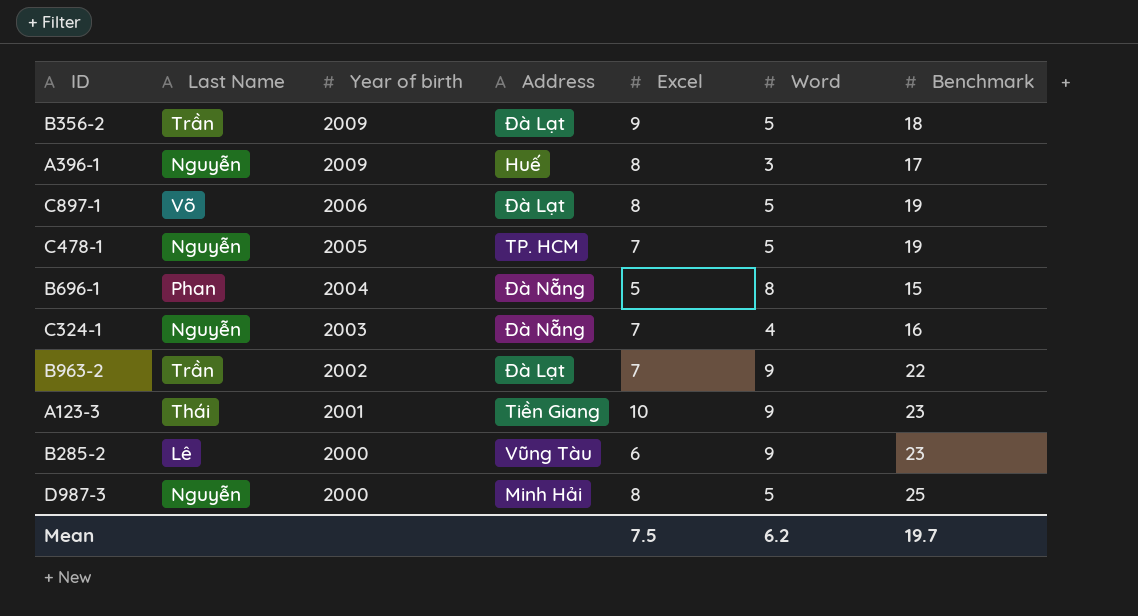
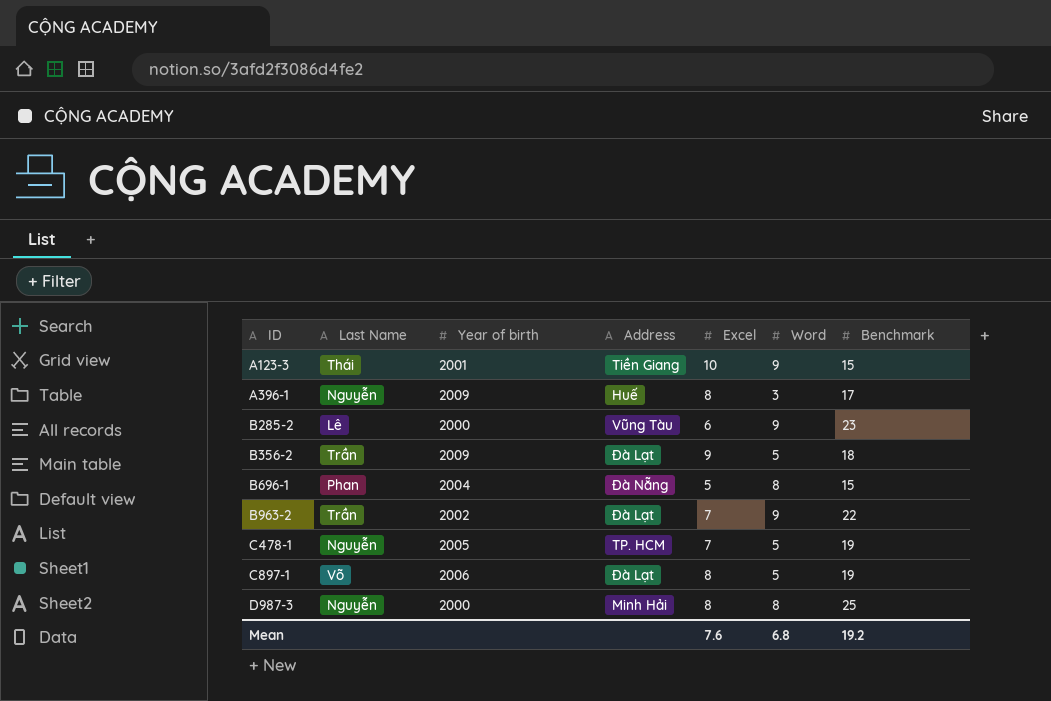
row order: Year of birth descending -> ID ascending
row C324-1: Nguyễn | 2003 | Đà Nẵng | 7 | 4 | 16 -> none
A123-3 | Benchmark: 23 -> 15
D987-3 | Word: 5 -> 8
Mean | Excel: 7.5 -> 7.6
Mean | Word: 6.2 -> 6.8
Mean | Benchmark: 19.7 -> 19.2

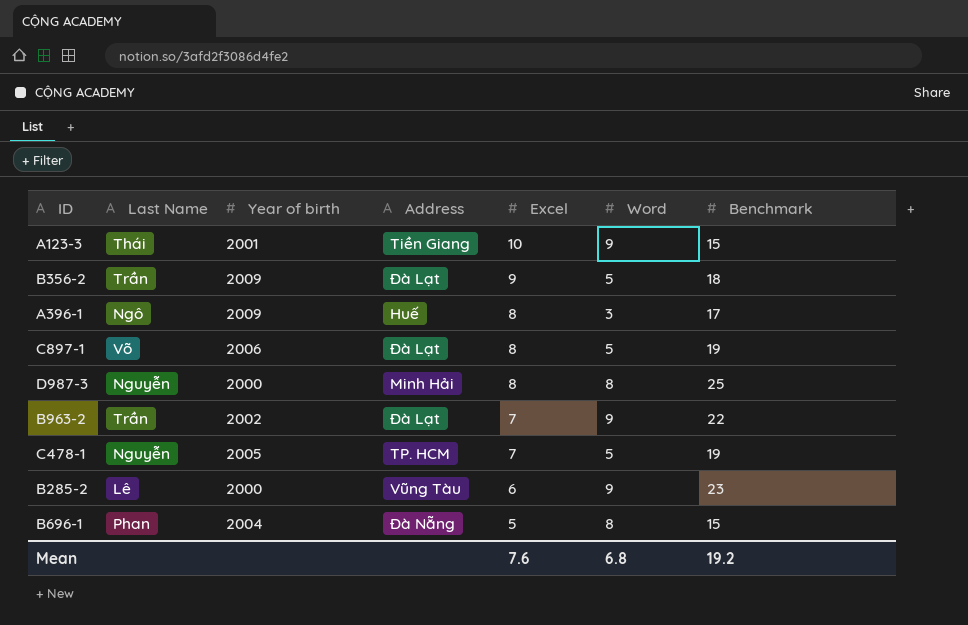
row order: ID ascending -> Excel descending
A396-1 | Last Name: Nguyễn -> Ngô

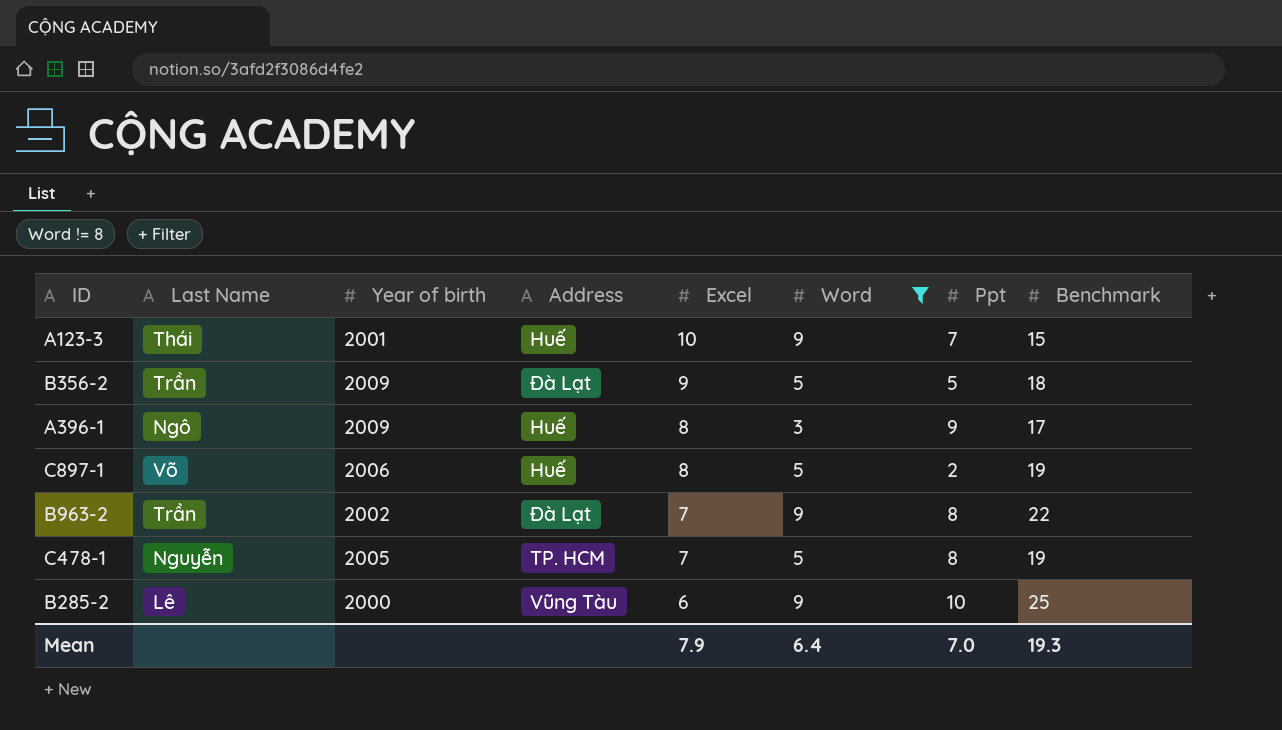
filter: none -> Word != 8
column Ppt | position: none -> 7
A123-3 | Address: Tiền Giang -> Huế
C897-1 | Address: Đà Lạt -> Huế
B285-2 | Benchmark: 23 -> 25
Mean | Excel: 7.6 -> 7.9
Mean | Word: 6.8 -> 6.4
Mean | Benchmark: 19.2 -> 19.3

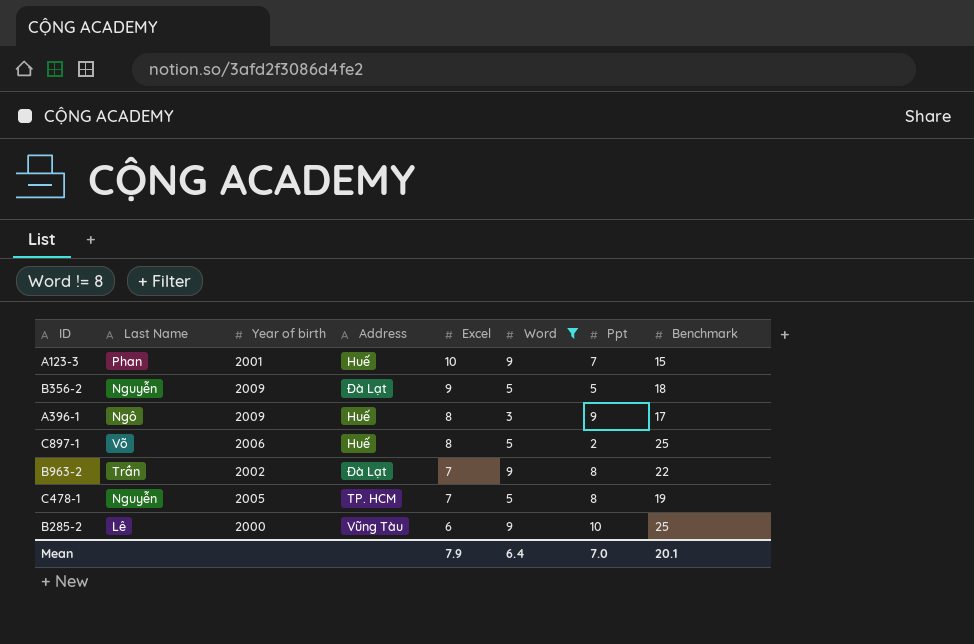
A123-3 | Last Name: Thái -> Phan
B356-2 | Last Name: Trần -> Nguyễn
C897-1 | Benchmark: 19 -> 25
Mean | Benchmark: 19.3 -> 20.1

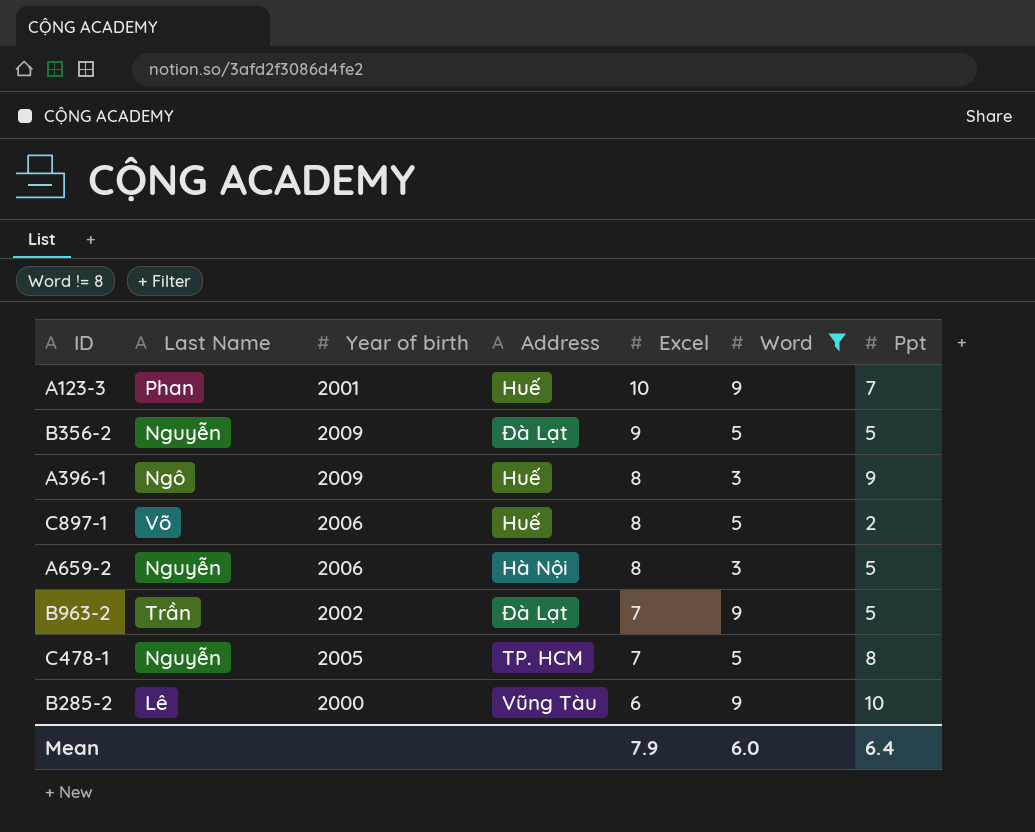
column Benchmark | position: 8 -> none
row A659-2: none -> Nguyễn | 2006 | Hà Nội | 8 | 3 | 5
B963-2 | Ppt: 8 -> 5
Mean | Word: 6.4 -> 6.0
Mean | Ppt: 7.0 -> 6.4

